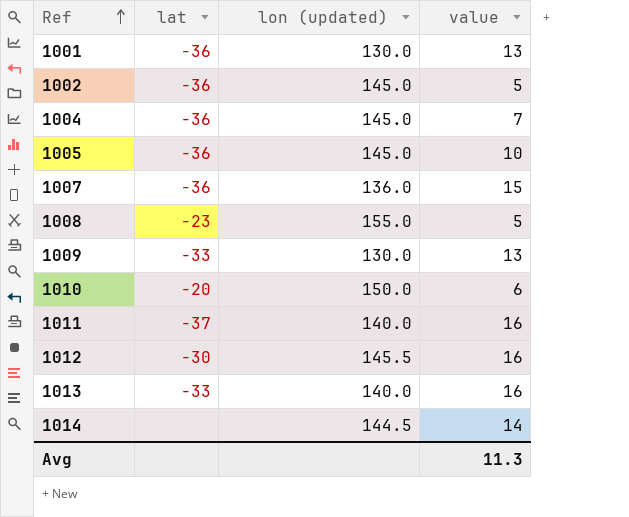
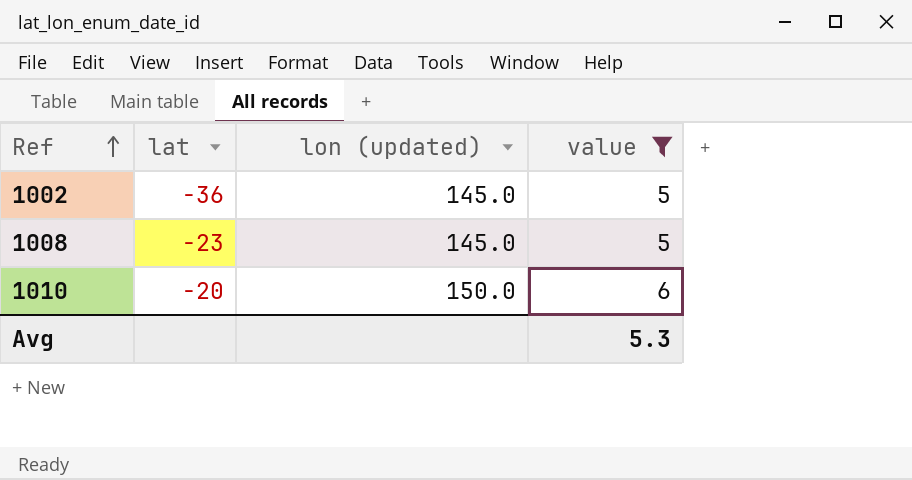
filter: none -> value <= 6
1008 | lon (updated): 155.0 -> 145.0
Avg | value: 11.3 -> 5.3

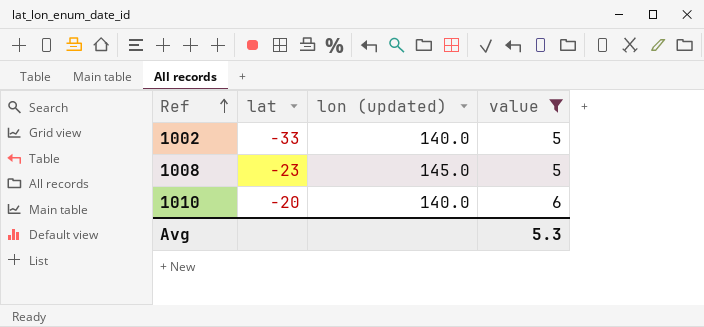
1002 | lat: -36 -> -33
1002 | lon (updated): 145.0 -> 140.0
1010 | lon (updated): 150.0 -> 140.0

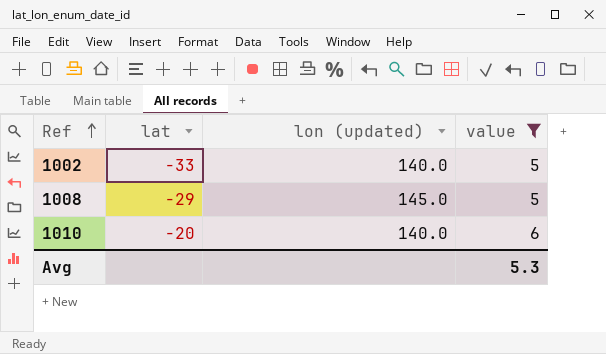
1008 | lat: -23 -> -29

